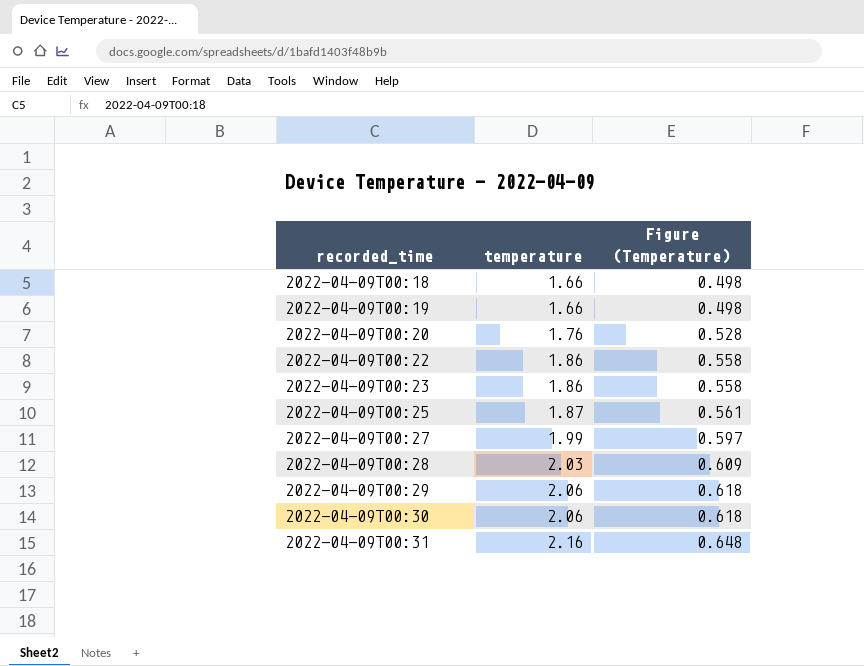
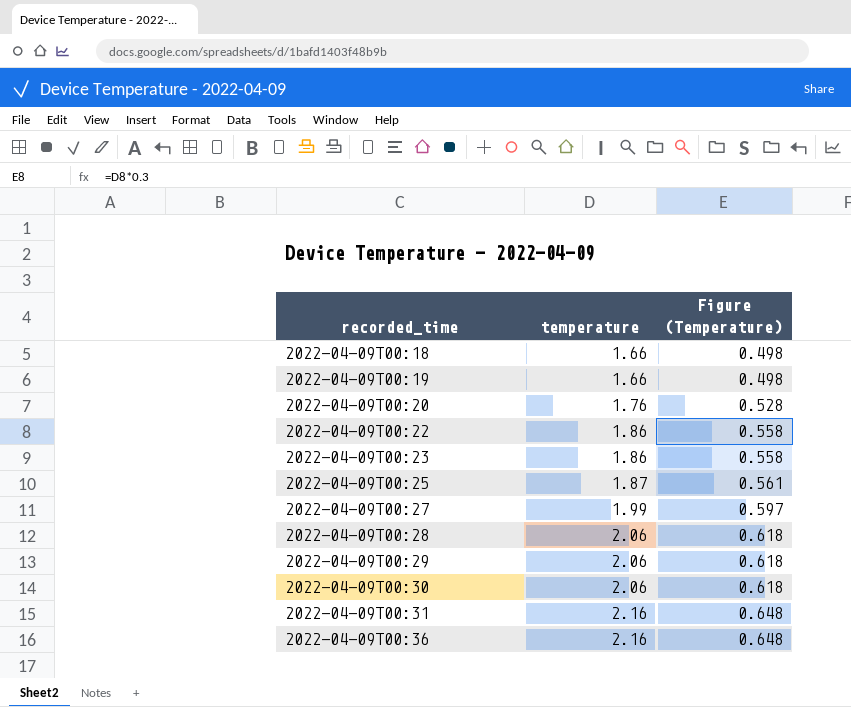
2022-04-09T00:28 | temperature: 2.03 -> 2.06
2022-04-09T00:28 | Figure (Temperature): 0.609 -> 0.618
row 2022-04-09T00:36: none -> 2.16 | 0.648

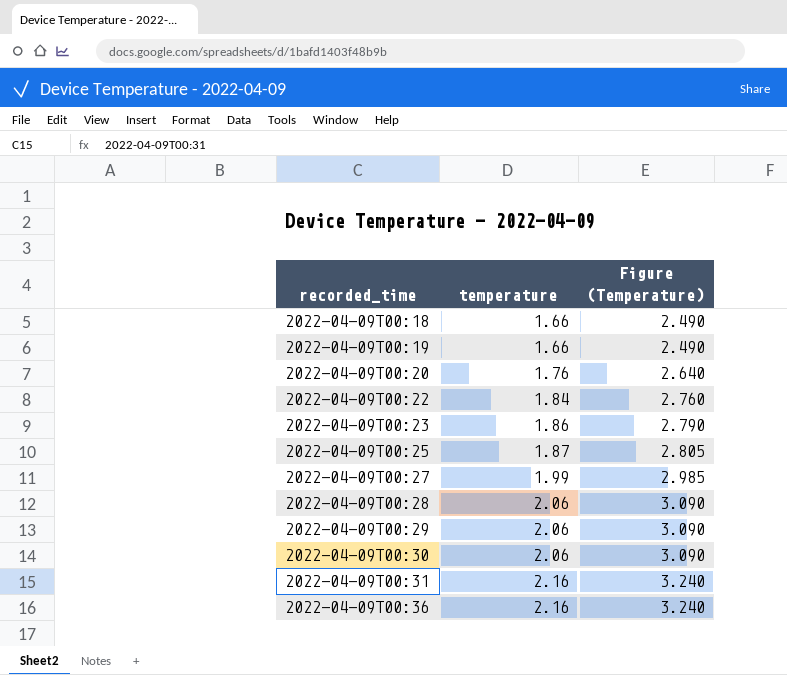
column Figure (Temperature) | formula: [temperature] * 0.3 -> [temperature] * 1.5
2022-04-09T00:22 | temperature: 1.86 -> 1.84

